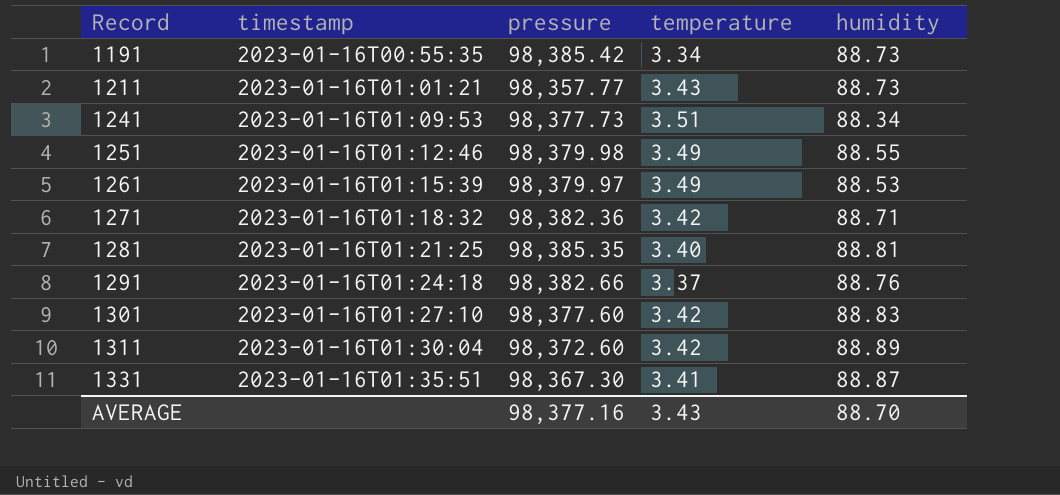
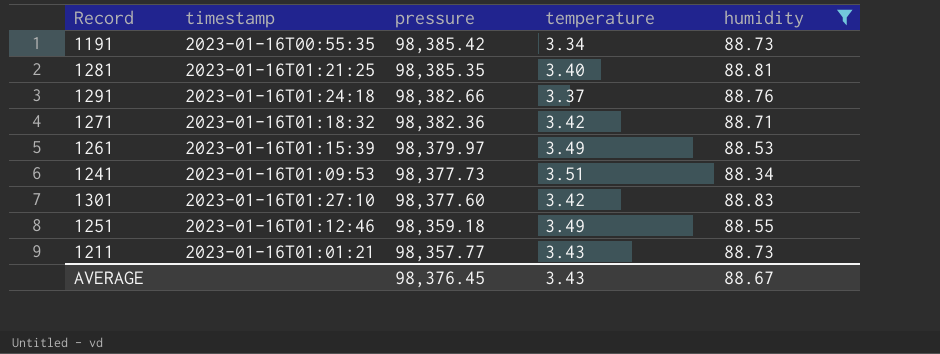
filter: none -> humidity <= 88.83
row order: Record ascending -> pressure descending
1251 | pressure: 98,379.98 -> 98,359.18
AVERAGE | pressure: 98,377.16 -> 98,376.45
AVERAGE | humidity: 88.70 -> 88.67

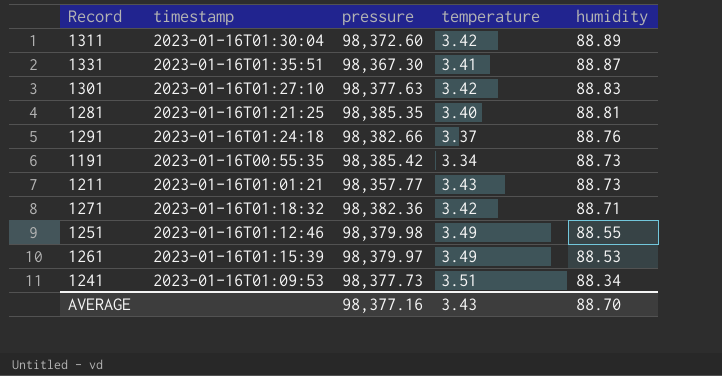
filter: humidity <= 88.83 -> none
row order: pressure descending -> humidity descending
1301 | pressure: 98,377.60 -> 98,377.63
1251 | pressure: 98,359.18 -> 98,379.98
AVERAGE | pressure: 98,376.45 -> 98,377.16
AVERAGE | humidity: 88.67 -> 88.70

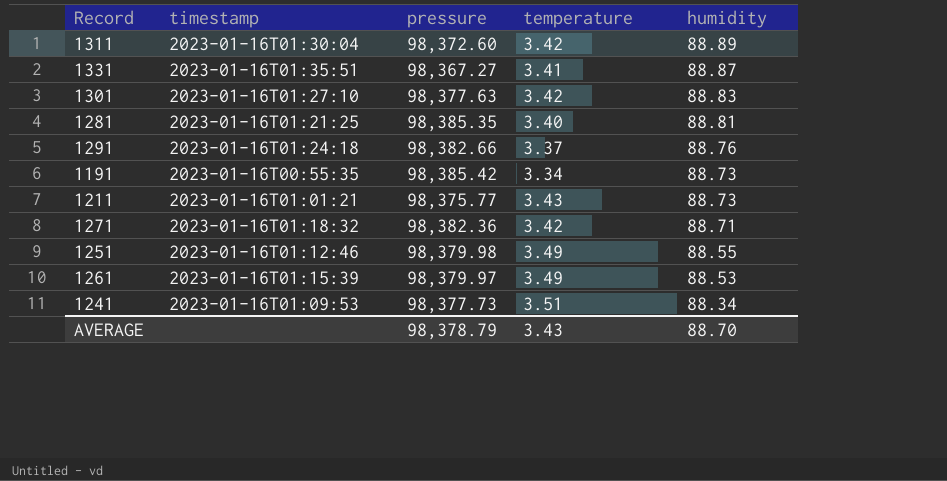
1331 | pressure: 98,367.30 -> 98,367.27
1211 | pressure: 98,357.77 -> 98,375.77
AVERAGE | pressure: 98,377.16 -> 98,378.79

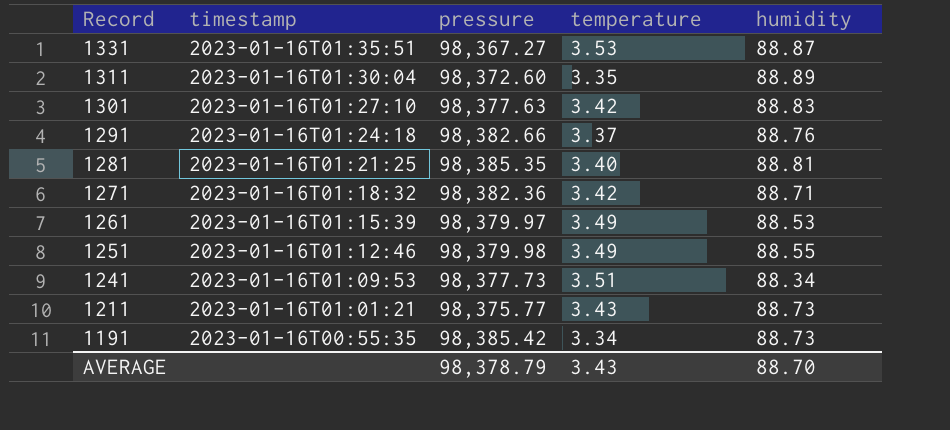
row order: humidity descending -> Record descending
1331 | temperature: 3.41 -> 3.53
1311 | temperature: 3.42 -> 3.35

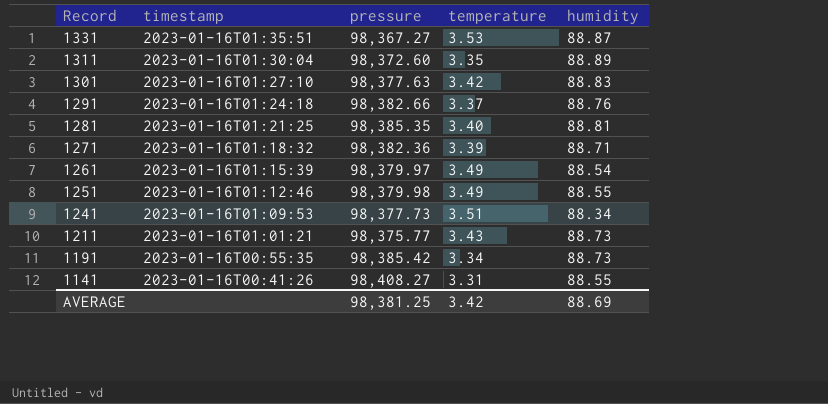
1271 | temperature: 3.42 -> 3.39
1261 | humidity: 88.53 -> 88.54
row 1141: none -> 2023-01-16T00:41:26 | 98,408.27 | 3.31 | 88.55
AVERAGE | pressure: 98,378.79 -> 98,381.25
AVERAGE | temperature: 3.43 -> 3.42
AVERAGE | humidity: 88.70 -> 88.69

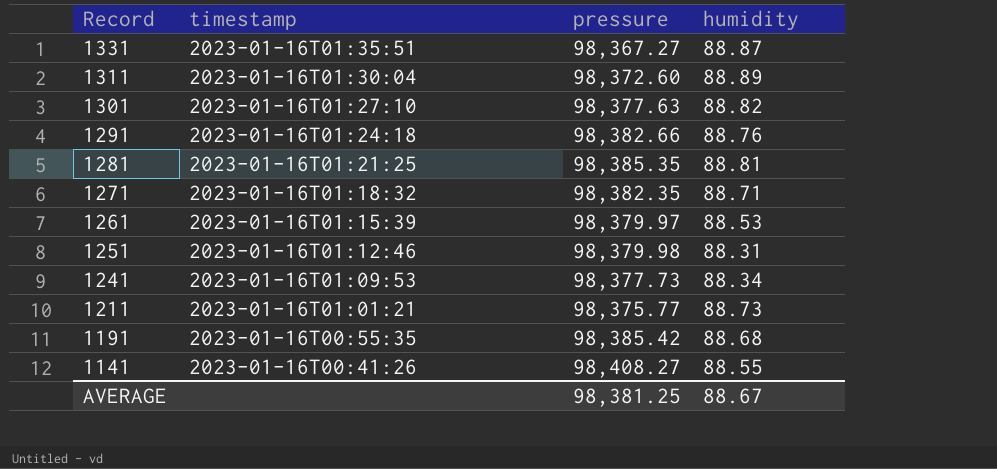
column temperature | position: 4 -> none
1301 | humidity: 88.83 -> 88.82
1271 | pressure: 98,382.36 -> 98,382.35
1261 | humidity: 88.54 -> 88.53
1251 | humidity: 88.55 -> 88.31
1191 | humidity: 88.73 -> 88.68
AVERAGE | humidity: 88.69 -> 88.67

